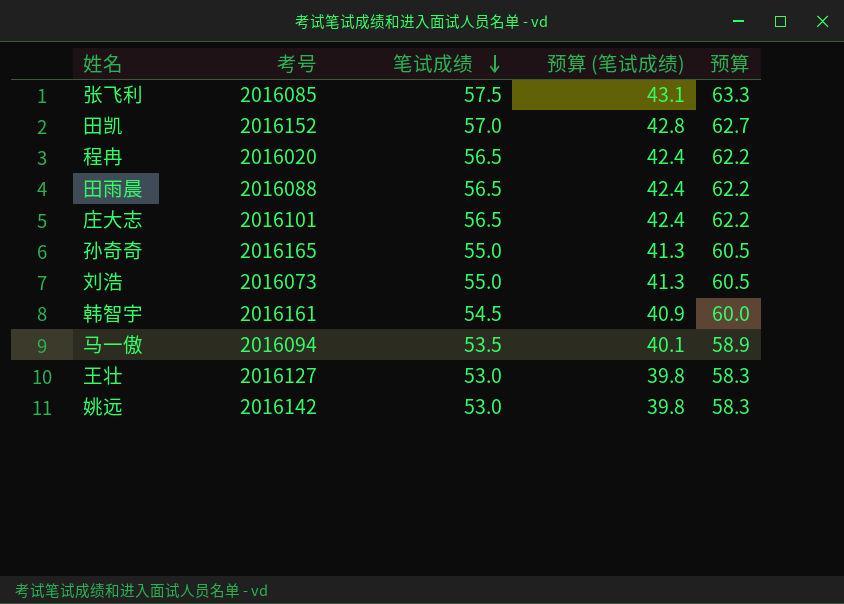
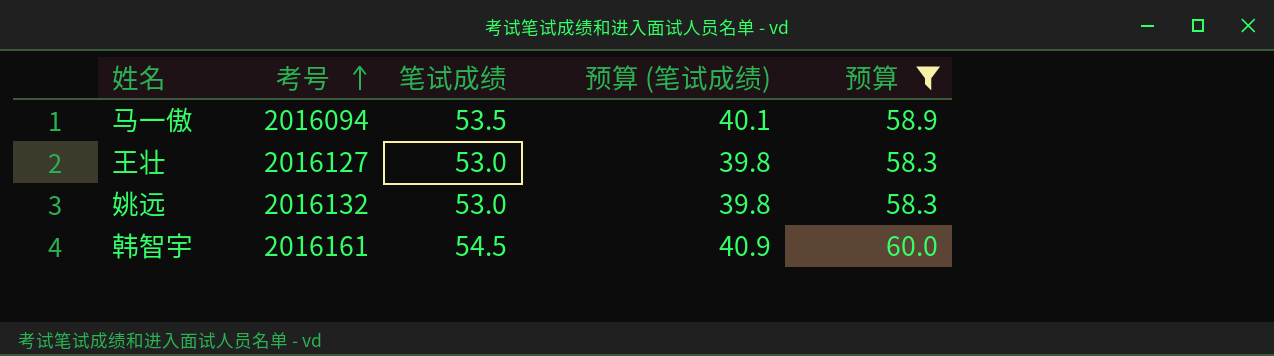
filter: none -> 预算 <= 60.0
row order: 笔试成绩 descending -> 考号 ascending
姚远 | 考号: 2016142 -> 2016132

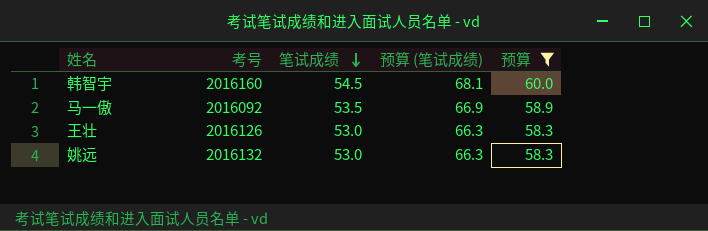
row order: 考号 ascending -> 笔试成绩 descending
column 预算 (笔试成绩) | formula: [笔试成绩] * 0.75 -> [笔试成绩] * 1.25
韩智宇 | 考号: 2016161 -> 2016160
马一傲 | 考号: 2016094 -> 2016092
王壮 | 考号: 2016127 -> 2016126

